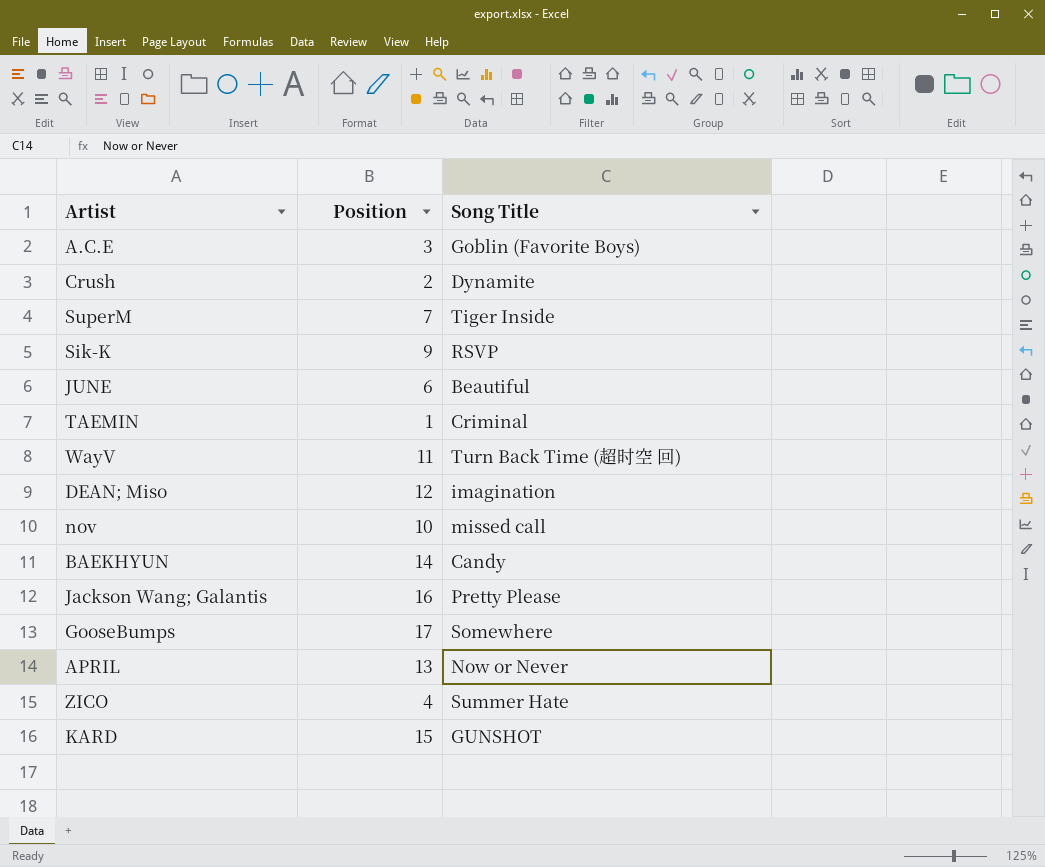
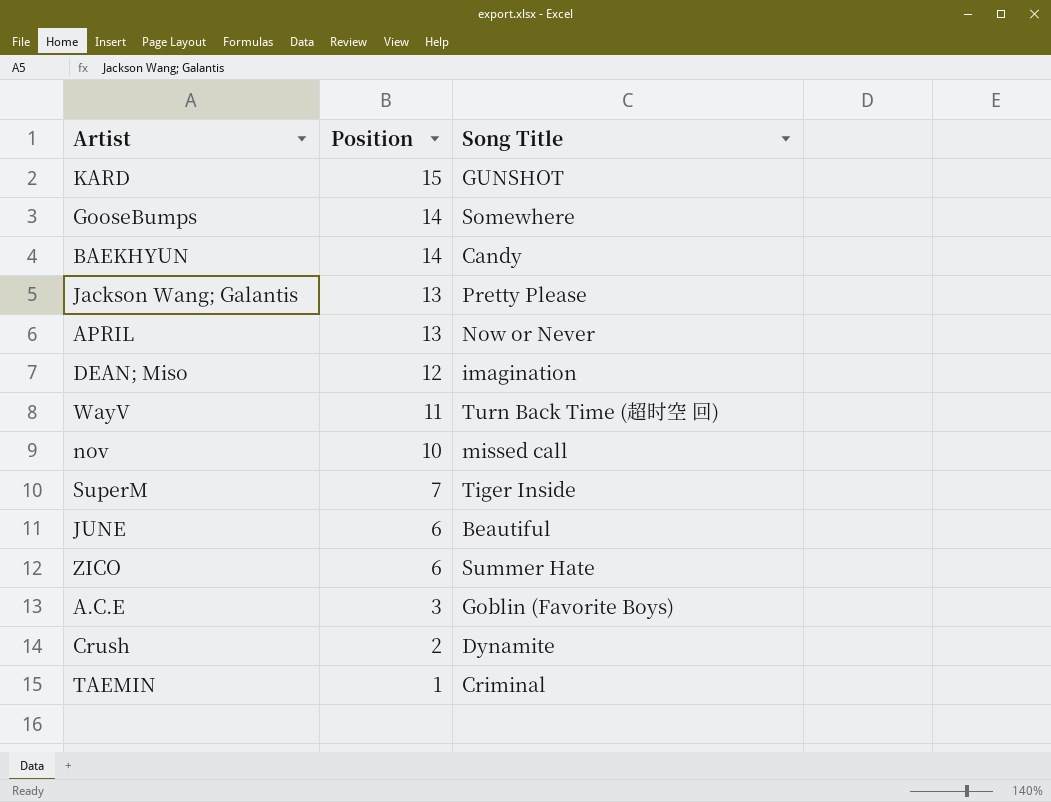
row order: none -> Position descending
row Sik-K: 9 | RSVP -> none
GooseBumps | Position: 17 -> 14
Jackson Wang; Galantis | Position: 16 -> 13
ZICO | Position: 4 -> 6

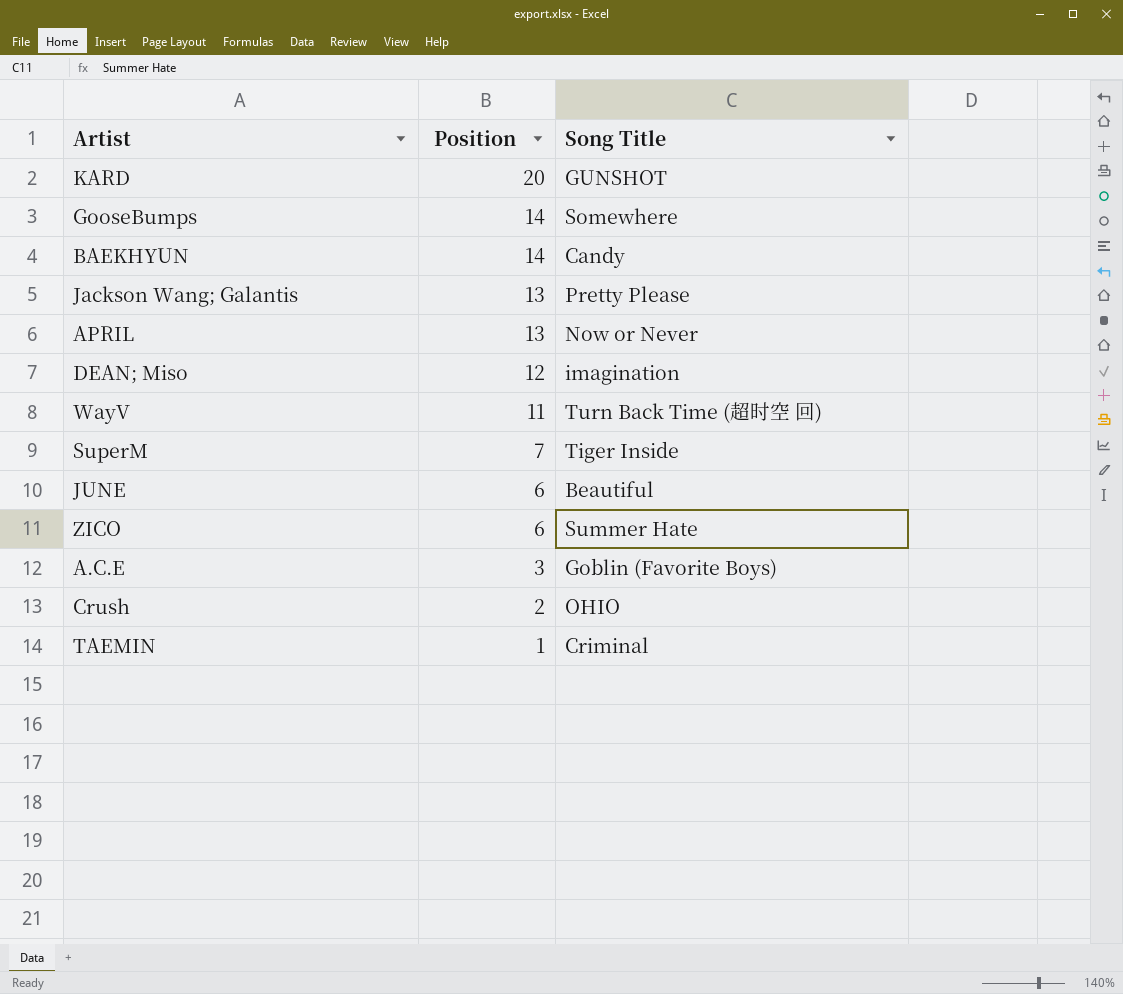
row nov: 10 | missed call -> none
KARD | Position: 15 -> 20
Crush | Song Title: Dynamite -> OHIO

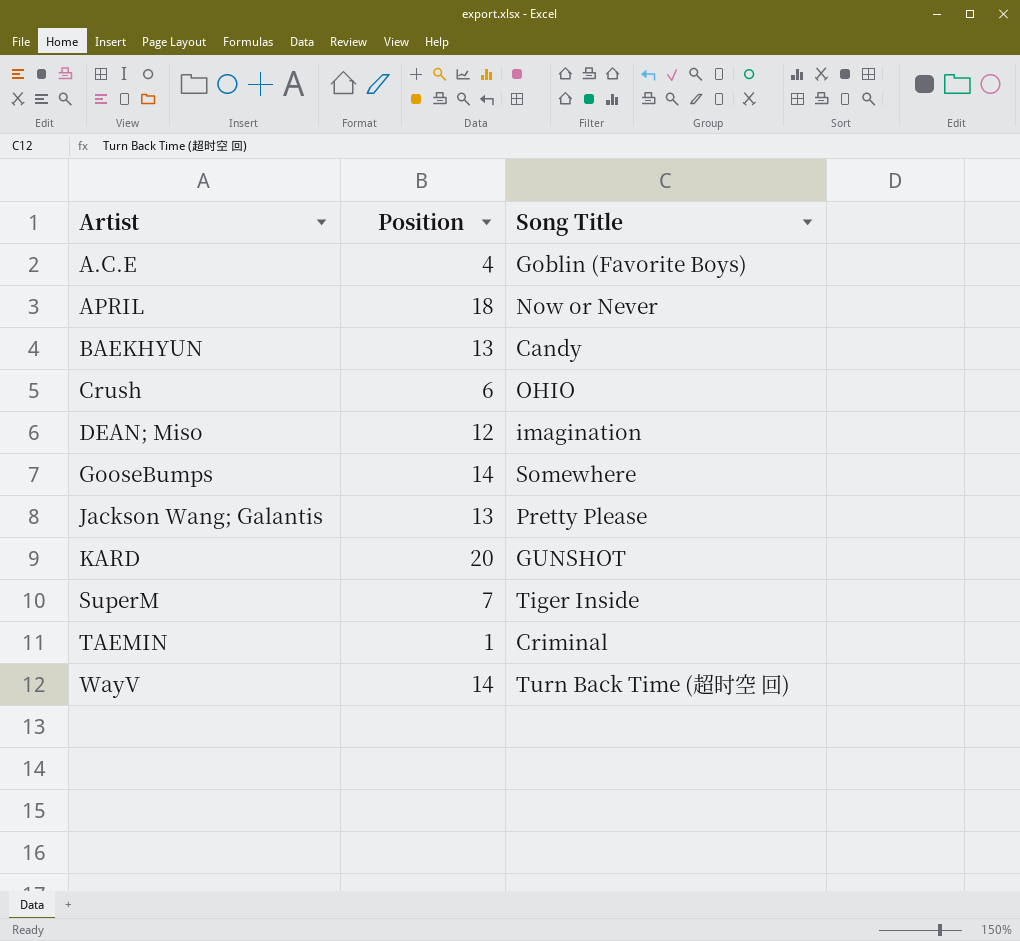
row order: Position descending -> Artist ascending
row JUNE: 6 | Beautiful -> none
row ZICO: 6 | Summer Hate -> none
A.C.E | Position: 3 -> 4
APRIL | Position: 13 -> 18
BAEKHYUN | Position: 14 -> 13
Crush | Position: 2 -> 6
WayV | Position: 11 -> 14

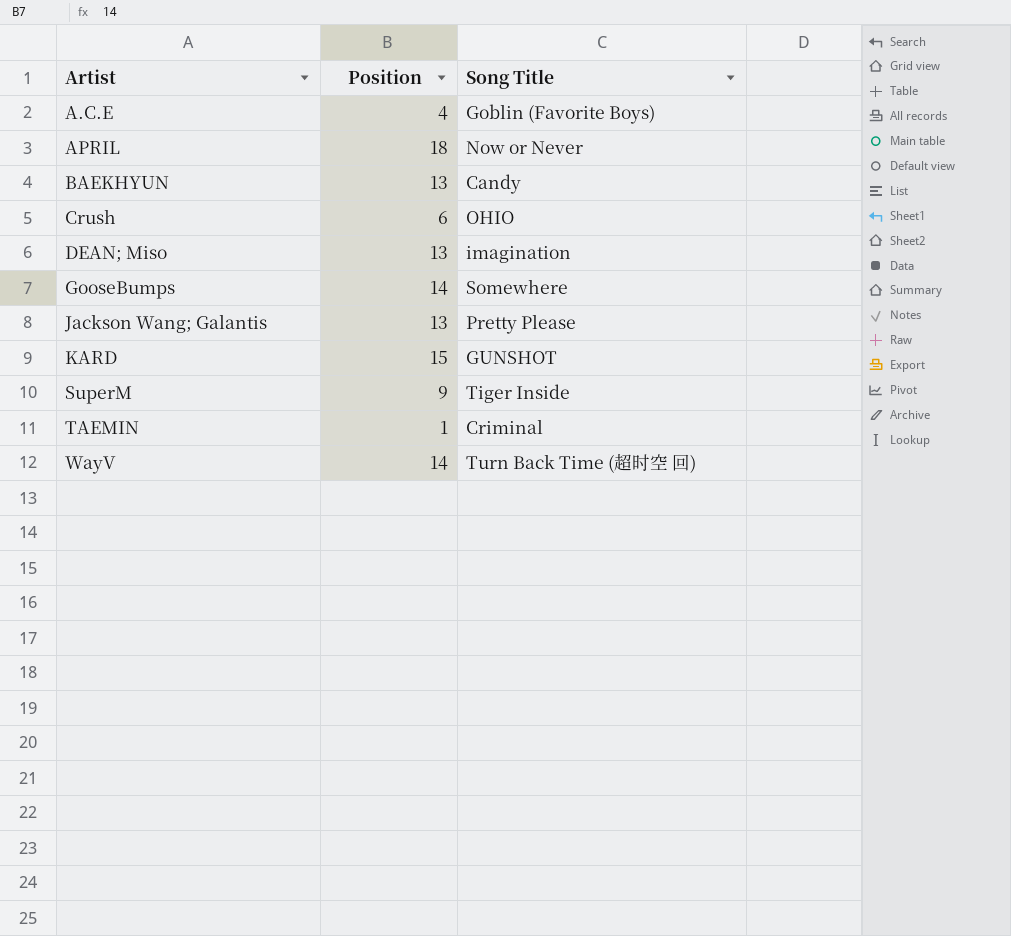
DEAN; Miso | Position: 12 -> 13
KARD | Position: 20 -> 15
SuperM | Position: 7 -> 9

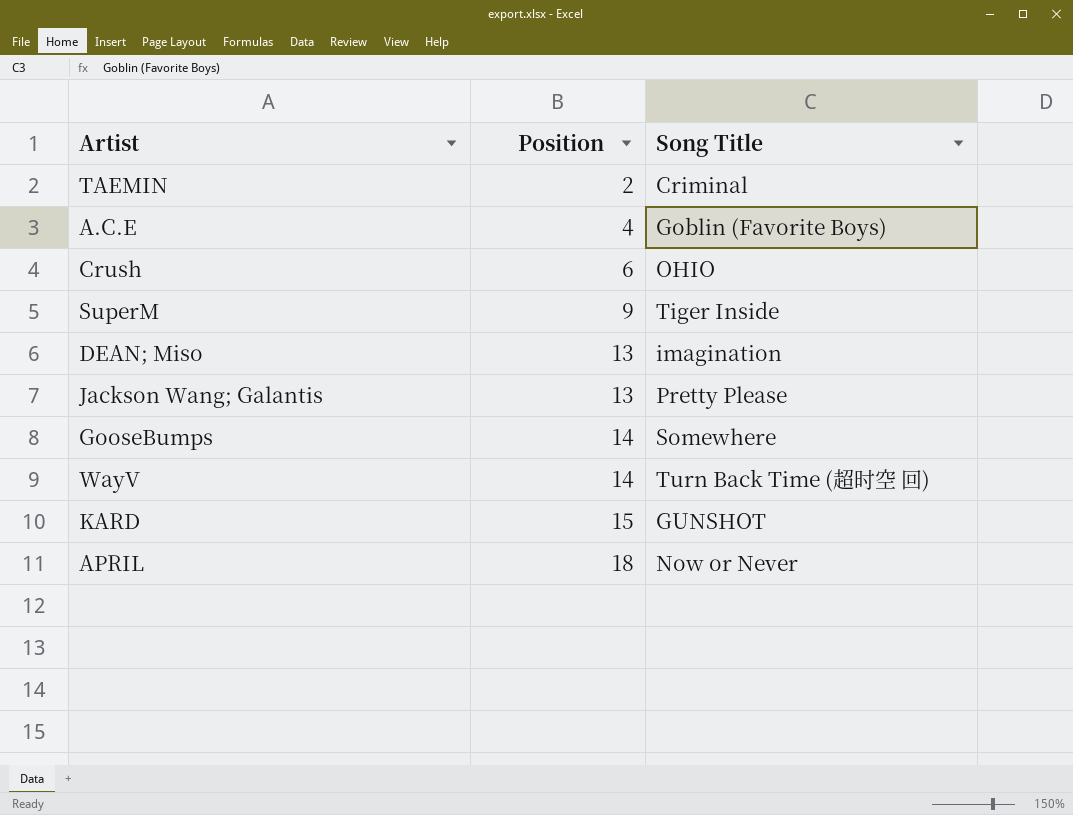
row order: Artist ascending -> Position ascending
row BAEKHYUN: 13 | Candy -> none
TAEMIN | Position: 1 -> 2

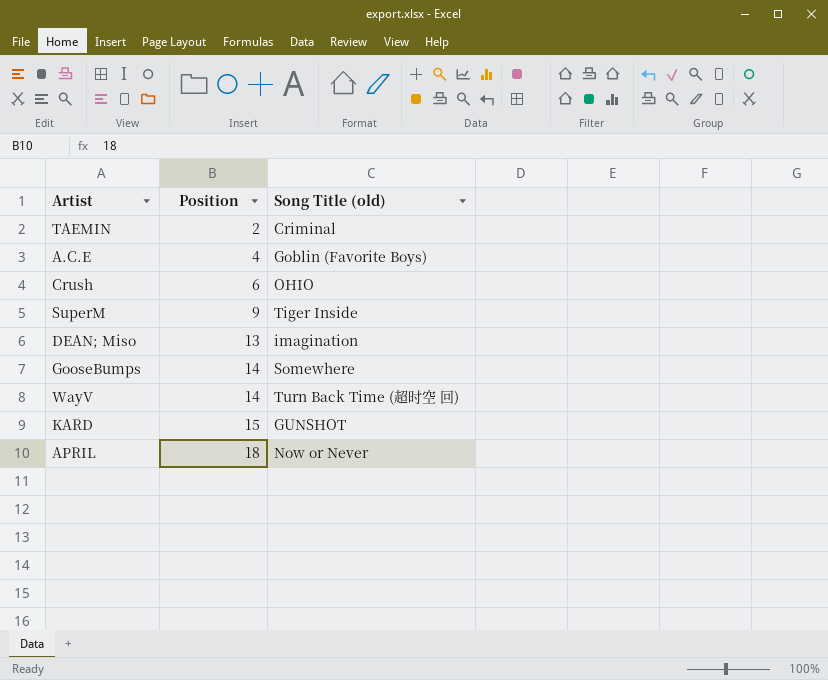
column name: Song Title -> Song Title (old)
row Jackson Wang; Galantis: 13 | Pretty Please -> none

